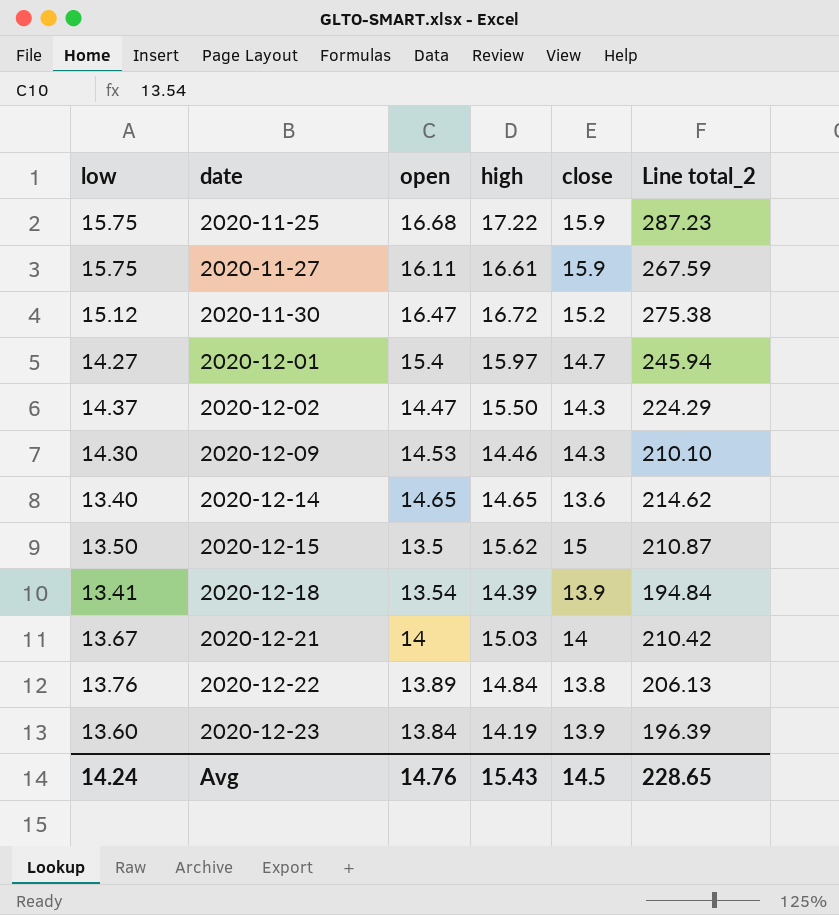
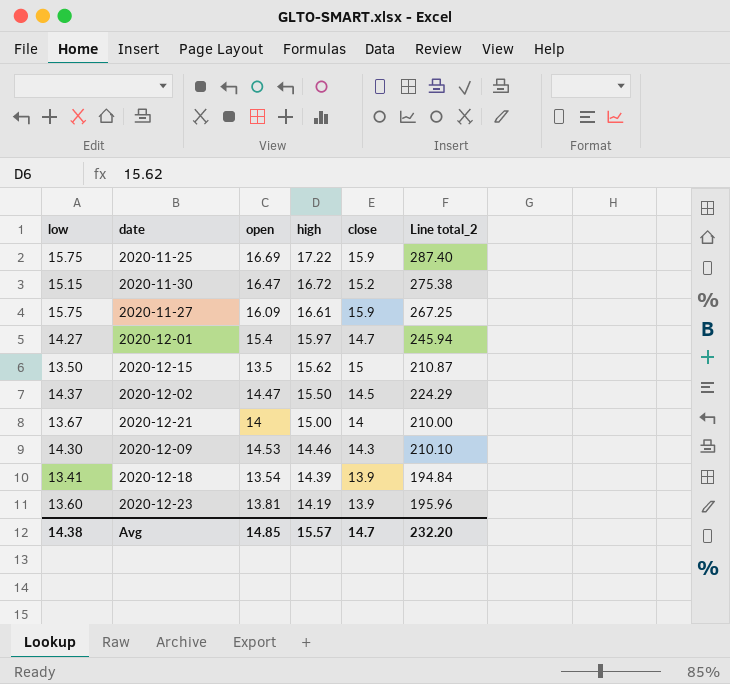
row order: date ascending -> high descending
row 2020-12-14: 13.40 | 14.65 | 14.65 | 13.6 | 214.62 -> none
row 2020-12-22: 13.76 | 13.89 | 14.84 | 13.8 | 206.13 -> none
2020-11-25 | open: 16.68 -> 16.69
2020-11-25 | Line total_2: 287.23 -> 287.40
2020-11-30 | low: 15.12 -> 15.15
2020-11-27 | open: 16.11 -> 16.09
2020-11-27 | Line total_2: 267.59 -> 267.25
2020-12-02 | close: 14.3 -> 14.5
2020-12-21 | high: 15.03 -> 15.00
2020-12-21 | Line total_2: 210.42 -> 210.00
2020-12-23 | open: 13.84 -> 13.81
2020-12-23 | Line total_2: 196.39 -> 195.96
Avg | low: 14.24 -> 14.38
Avg | open: 14.76 -> 14.85
Avg | high: 15.43 -> 15.57
Avg | close: 14.5 -> 14.7
Avg | Line total_2: 228.65 -> 232.20

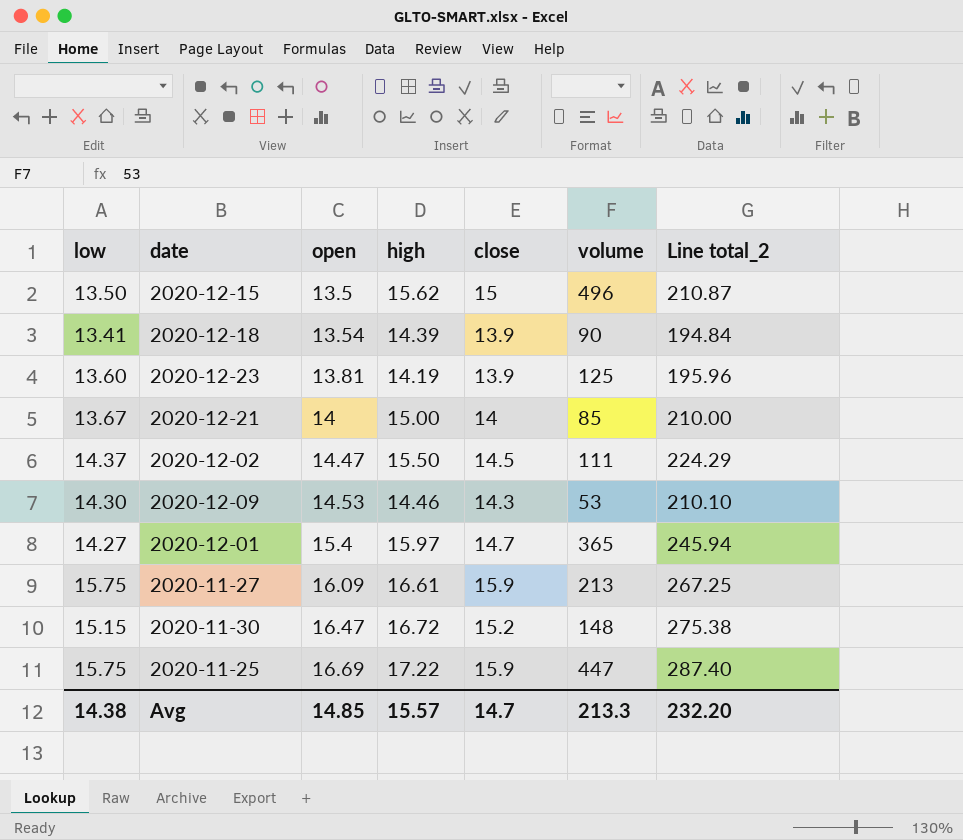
row order: high descending -> open ascending
column volume | position: none -> 6

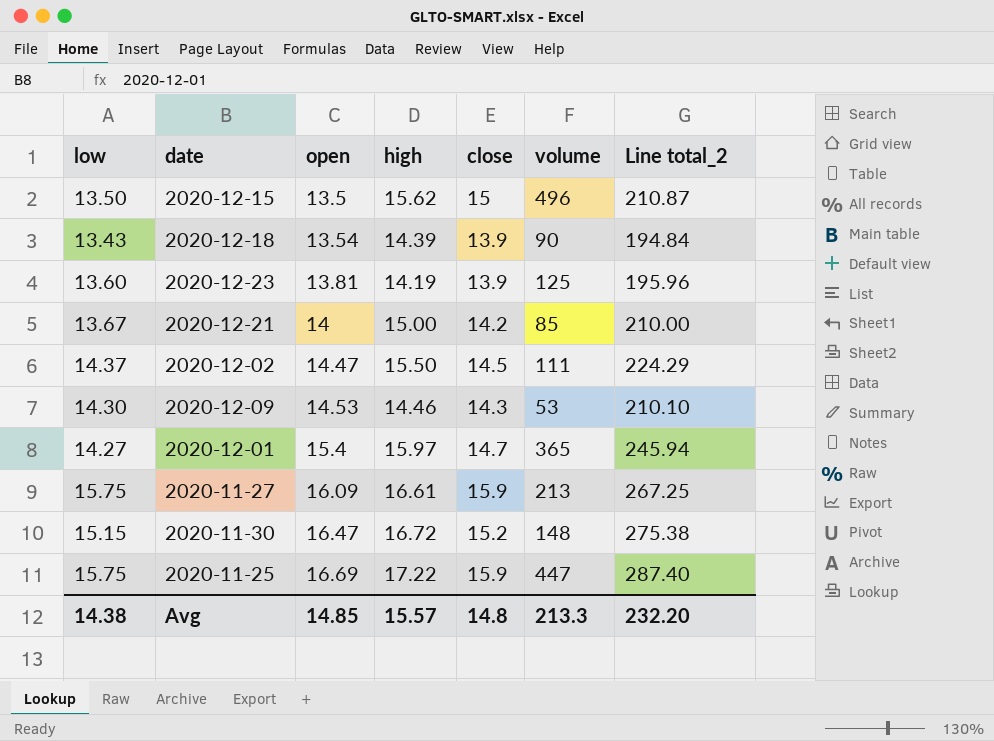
2020-12-18 | low: 13.41 -> 13.43
2020-12-21 | close: 14 -> 14.2
Avg | close: 14.7 -> 14.8

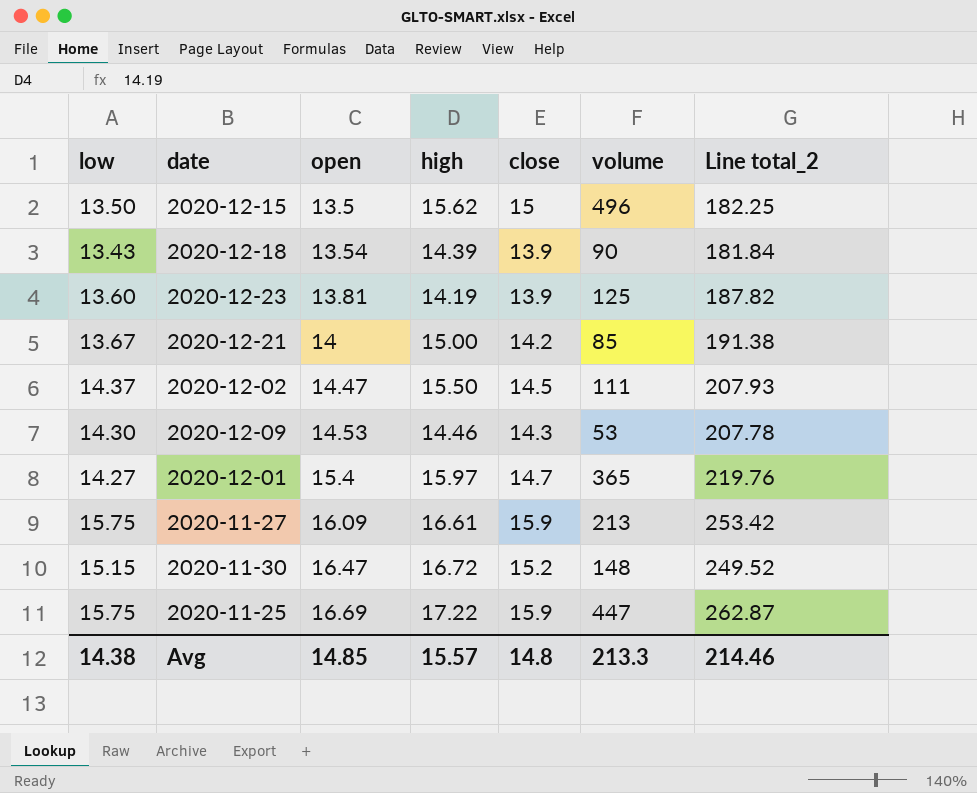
column Line total_2 | formula: [open] * [high] -> [low] * [open]
Avg | Line total_2: 232.20 -> 214.46

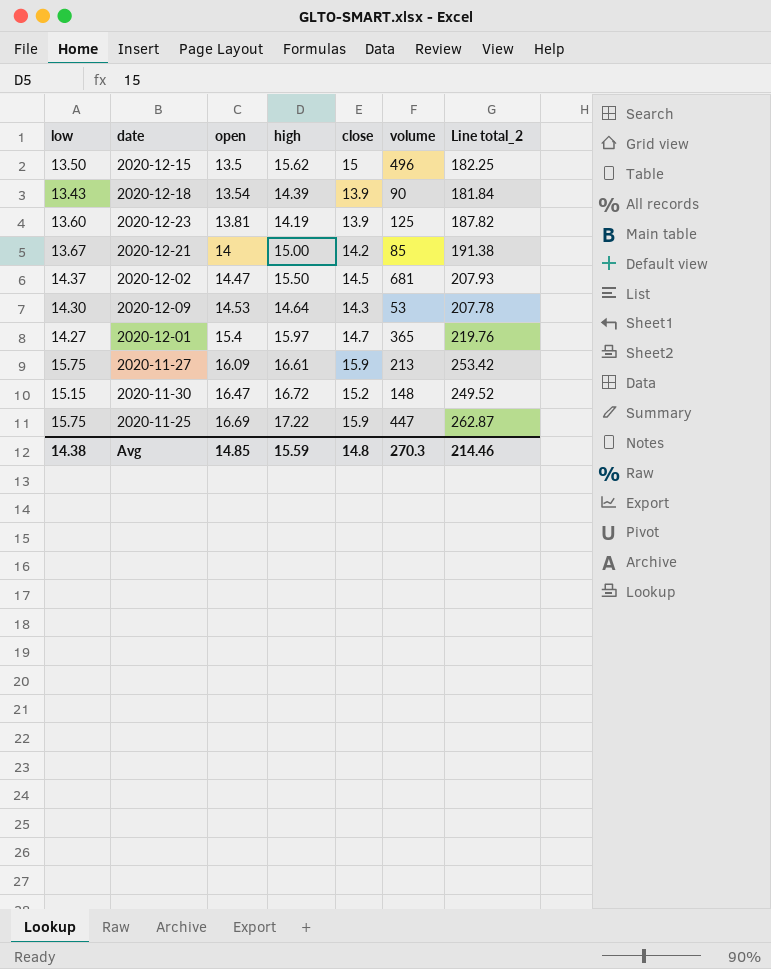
2020-12-02 | volume: 111 -> 681
2020-12-09 | high: 14.46 -> 14.64
Avg | high: 15.57 -> 15.59
Avg | volume: 213.3 -> 270.3

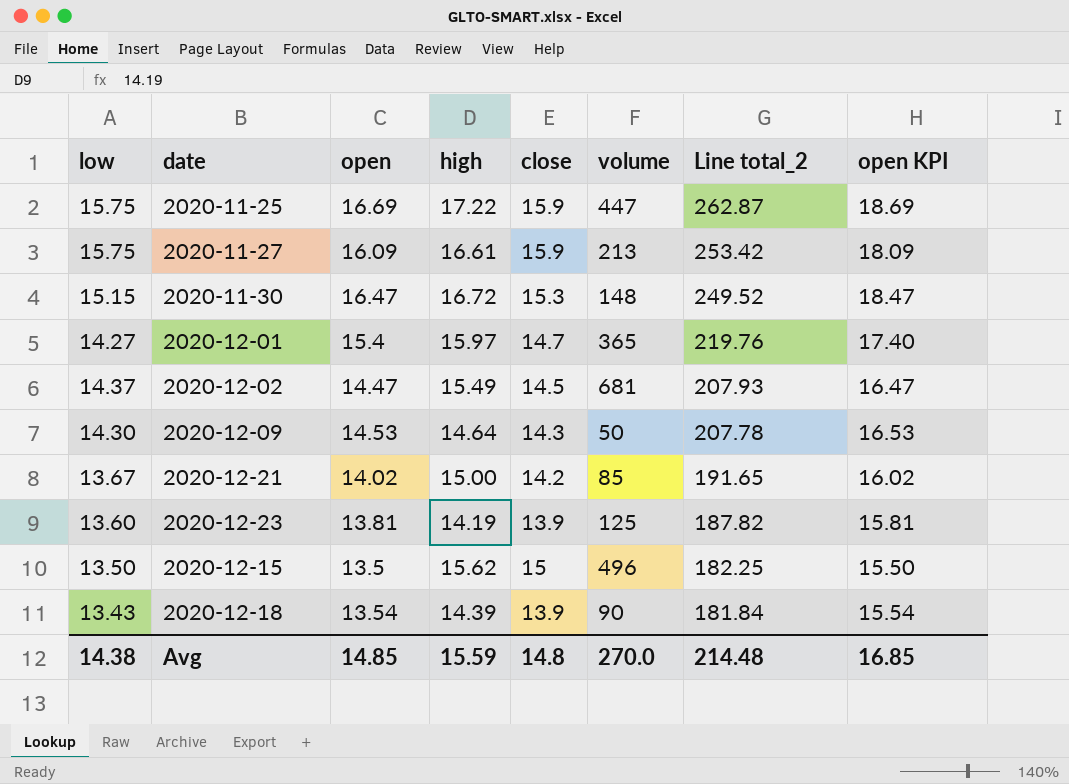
row order: open ascending -> Line total_2 descending
column open KPI | formula: none -> [open] + 2
2020-11-30 | close: 15.2 -> 15.3
2020-12-02 | high: 15.50 -> 15.49
2020-12-09 | volume: 53 -> 50
2020-12-21 | open: 14 -> 14.02
2020-12-21 | Line total_2: 191.38 -> 191.65
Avg | volume: 270.3 -> 270.0
Avg | Line total_2: 214.46 -> 214.48

